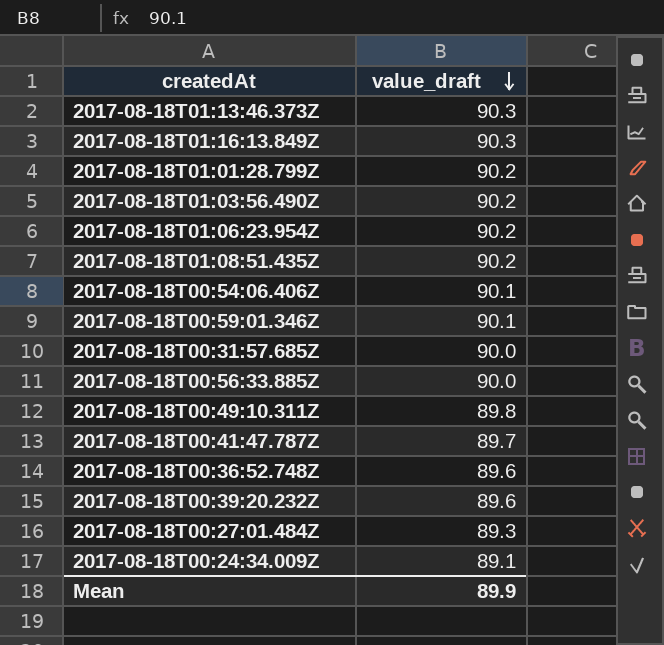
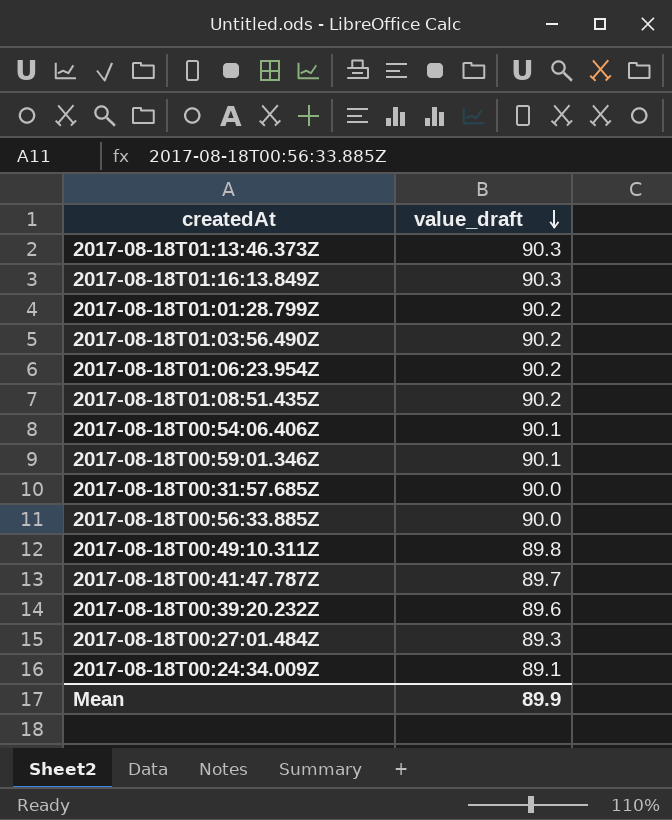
row 2017-08-18T00:36:52.748Z: 89.6 -> none

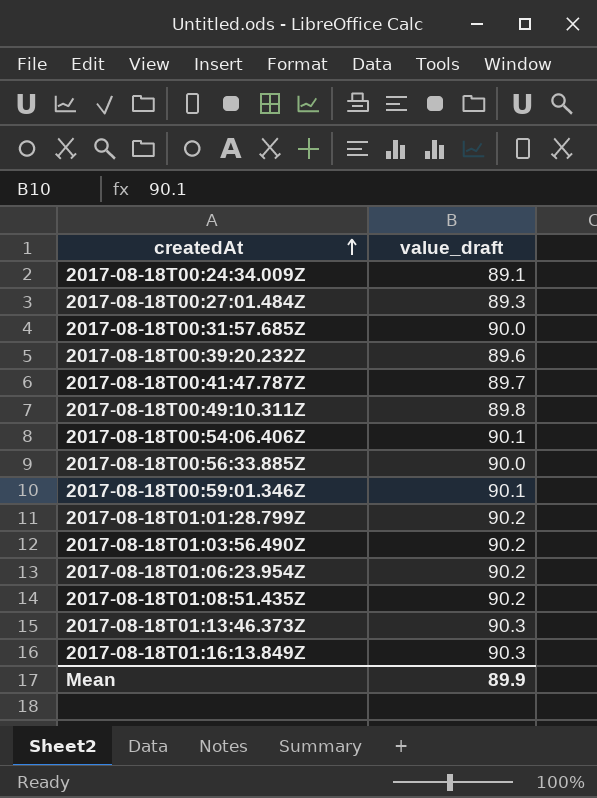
row order: value_draft descending -> createdAt ascending

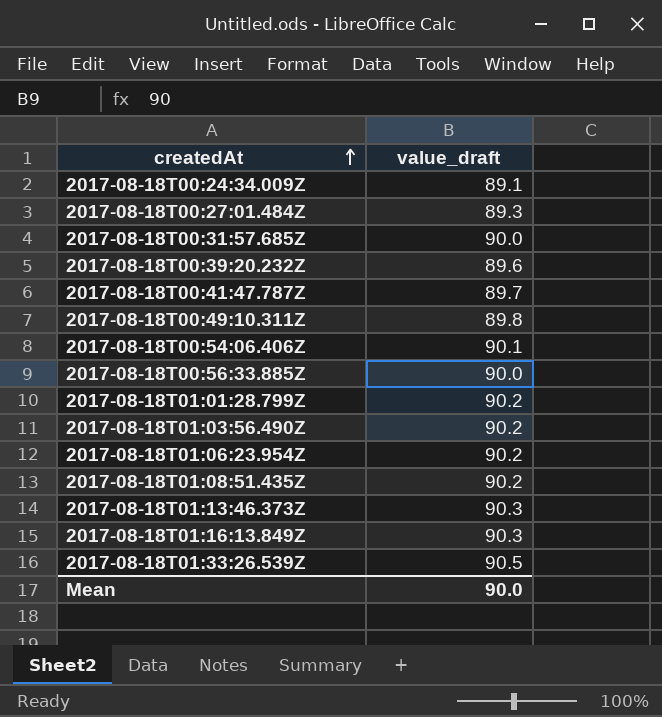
row 2017-08-18T00:59:01.346Z: 90.1 -> none
row 2017-08-18T01:33:26.539Z: none -> 90.5
Mean | value_draft: 89.9 -> 90.0

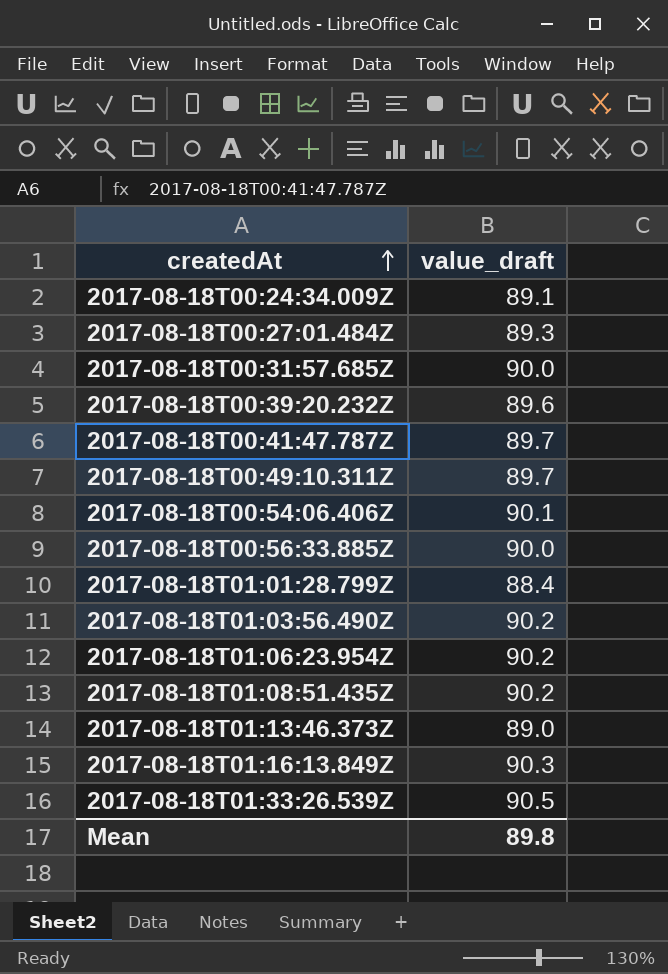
2017-08-18T00:49:10.311Z | value_draft: 89.8 -> 89.7
2017-08-18T01:01:28.799Z | value_draft: 90.2 -> 88.4
2017-08-18T01:13:46.373Z | value_draft: 90.3 -> 89.0
Mean | value_draft: 90.0 -> 89.8

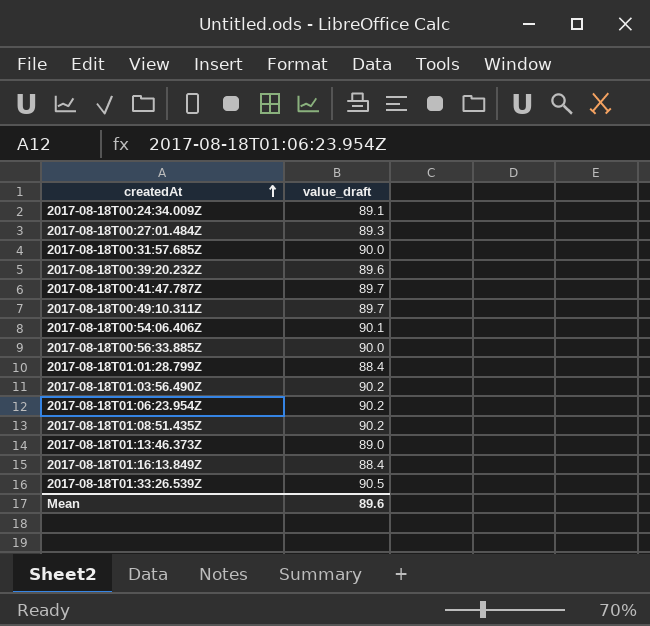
2017-08-18T01:16:13.849Z | value_draft: 90.3 -> 88.4
Mean | value_draft: 89.8 -> 89.6

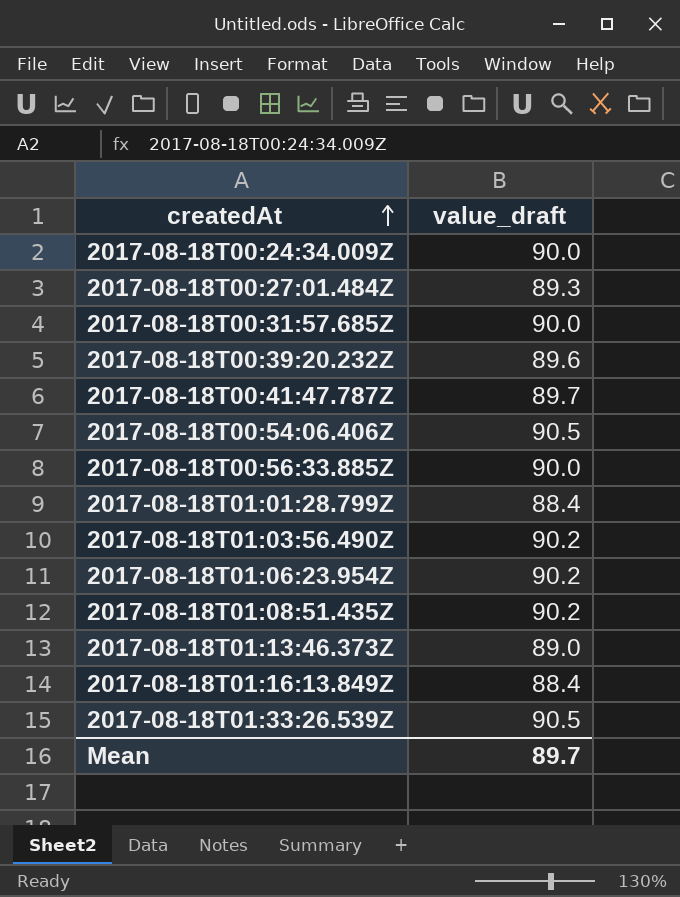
row 2017-08-18T00:49:10.311Z: 89.7 -> none
2017-08-18T00:24:34.009Z | value_draft: 89.1 -> 90.0
2017-08-18T00:54:06.406Z | value_draft: 90.1 -> 90.5
Mean | value_draft: 89.6 -> 89.7

